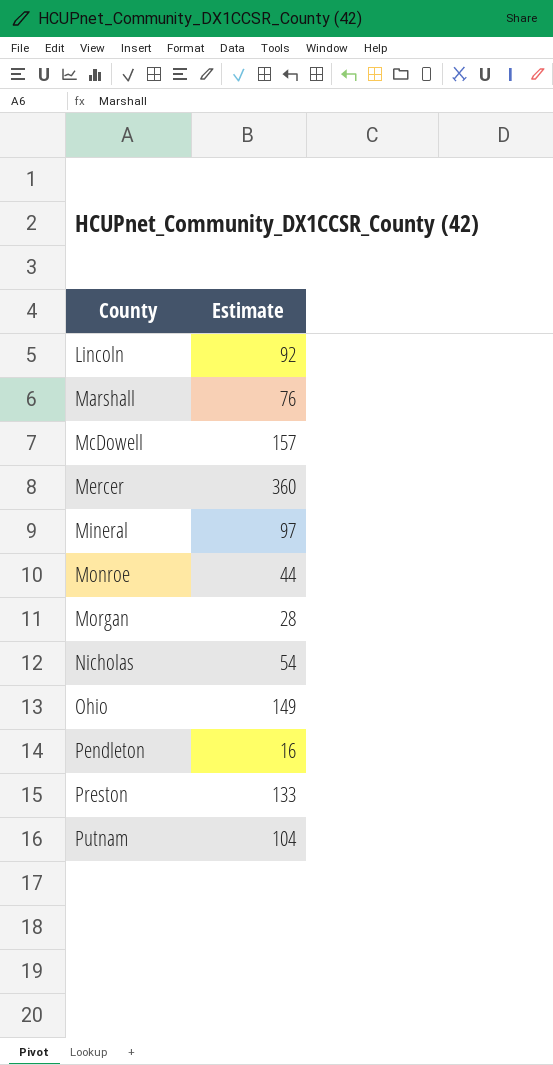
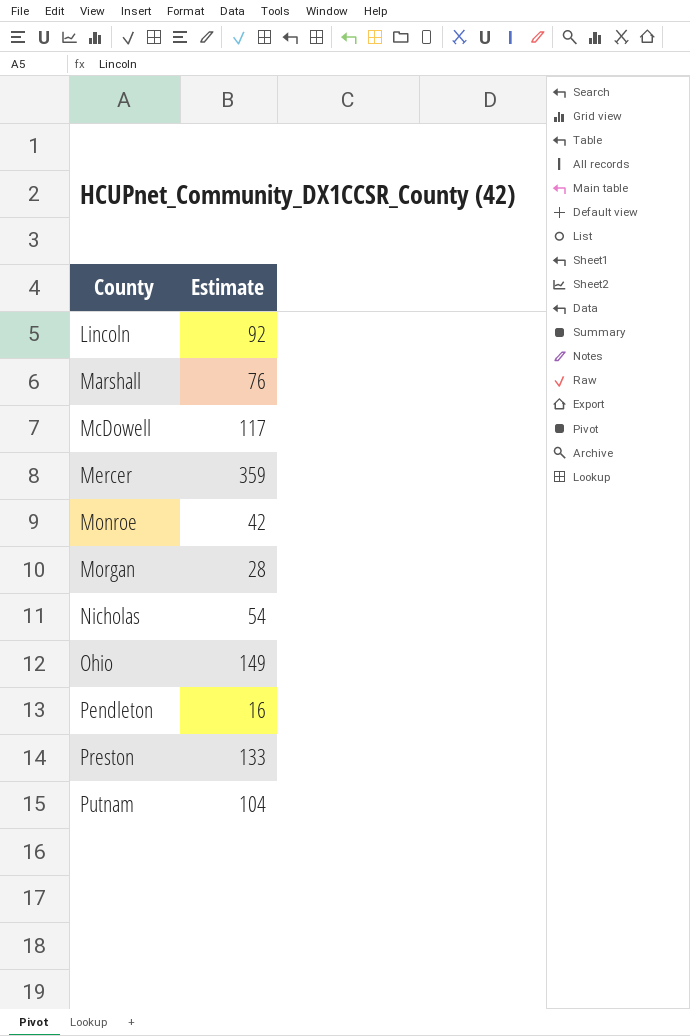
row Mineral: 97 -> none
McDowell | Estimate: 157 -> 117
Mercer | Estimate: 360 -> 359
Monroe | Estimate: 44 -> 42

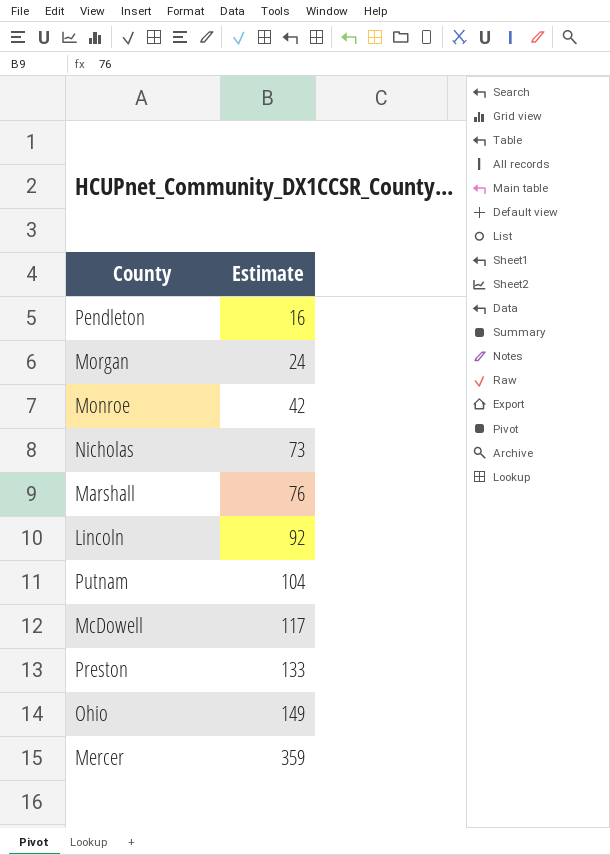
row order: County ascending -> Estimate ascending
Morgan | Estimate: 28 -> 24
Nicholas | Estimate: 54 -> 73

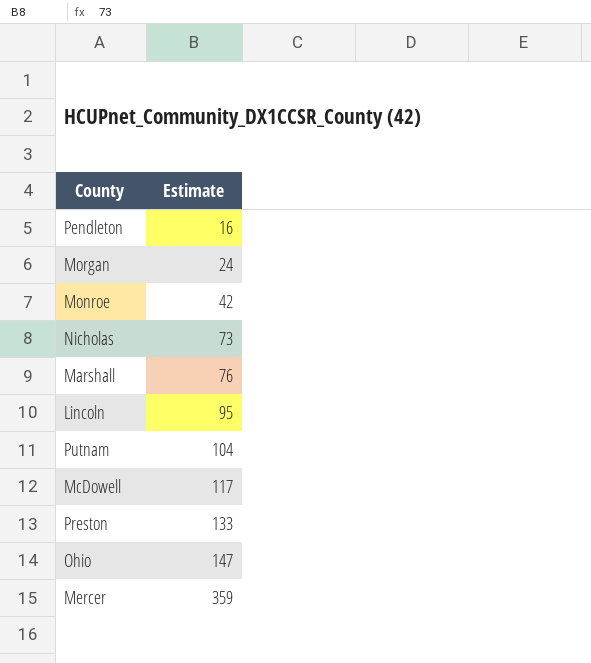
Lincoln | Estimate: 92 -> 95
Ohio | Estimate: 149 -> 147

